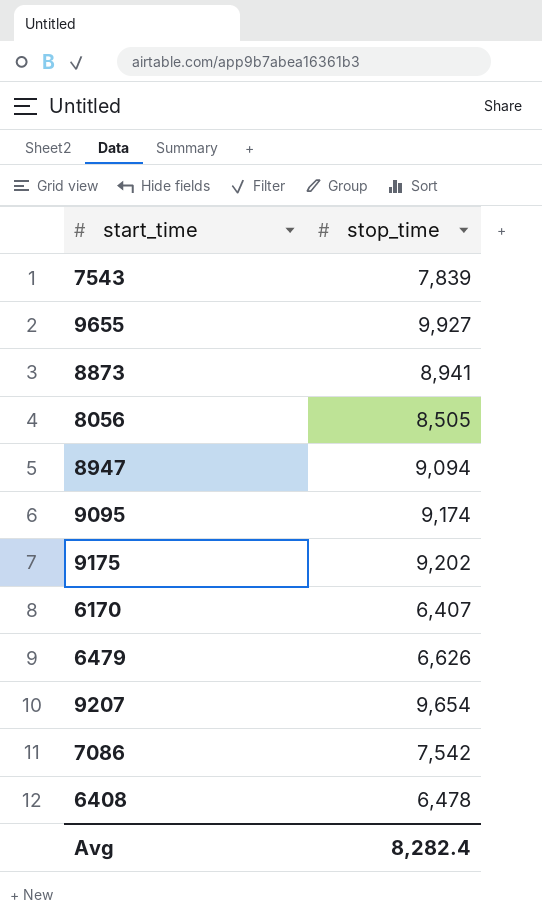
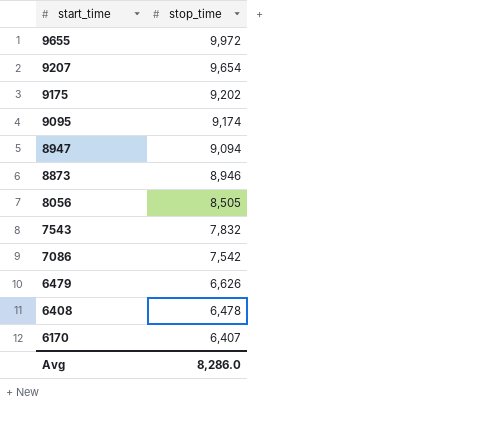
row order: none -> start_time descending
9655 | stop_time: 9,927 -> 9,972
8873 | stop_time: 8,941 -> 8,946
7543 | stop_time: 7,839 -> 7,832
Avg | stop_time: 8,282.4 -> 8,286.0

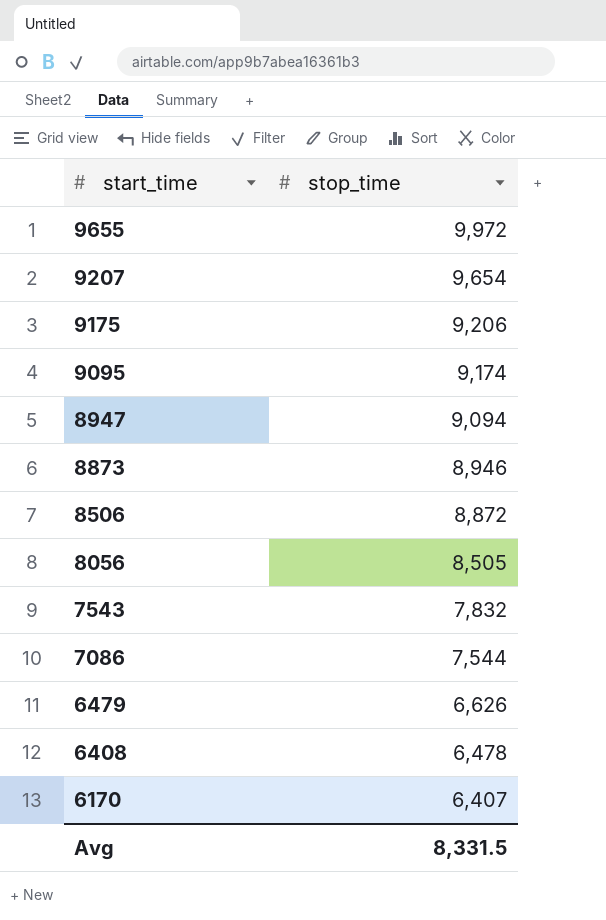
9175 | stop_time: 9,202 -> 9,206
row 8506: none -> 8,872
7086 | stop_time: 7,542 -> 7,544
Avg | stop_time: 8,286.0 -> 8,331.5

